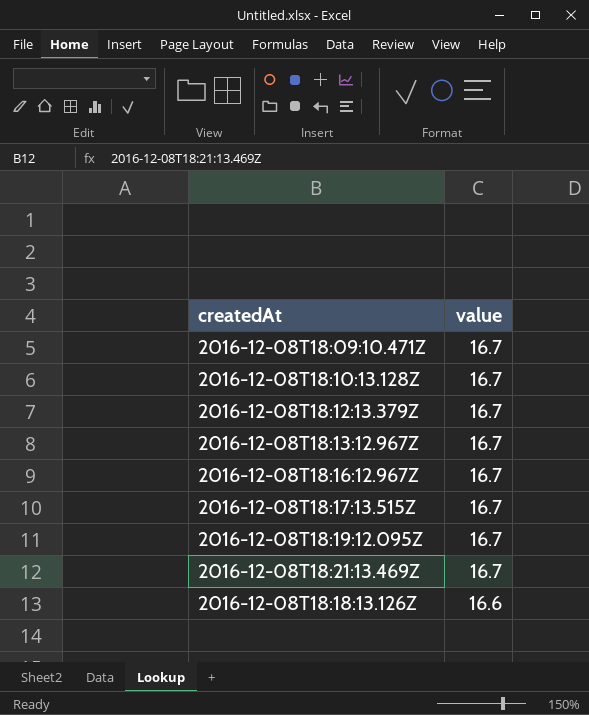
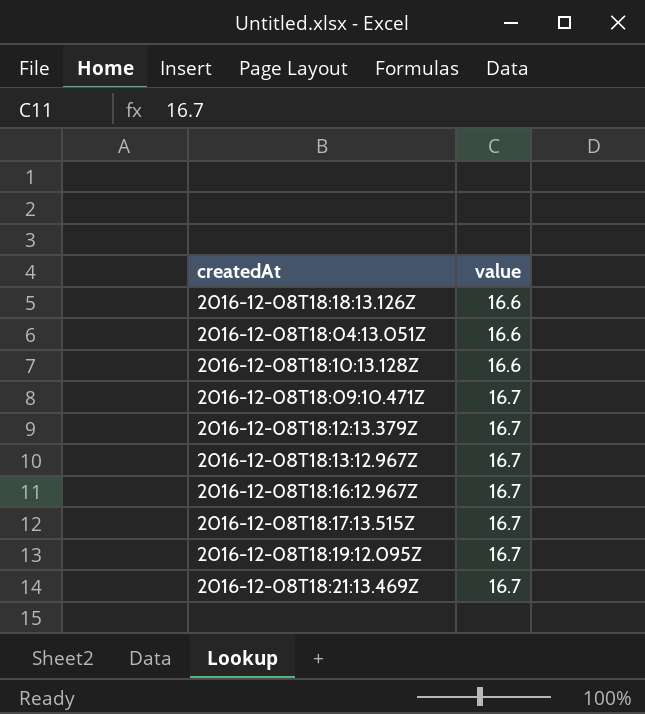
row order: value descending -> value ascending
row 2016-12-08T18:04:13.051Z: none -> 16.6
2016-12-08T18:10:13.128Z | value: 16.7 -> 16.6

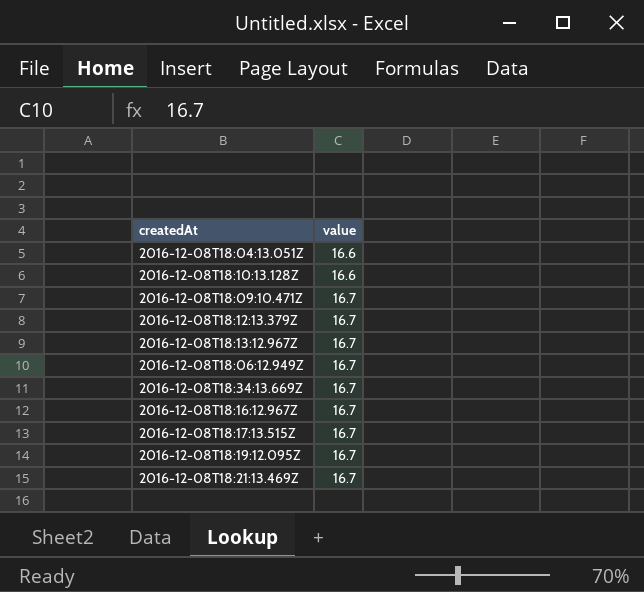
row 2016-12-08T18:18:13.126Z: 16.6 -> none
row 2016-12-08T18:06:12.949Z: none -> 16.7
row 2016-12-08T18:34:13.669Z: none -> 16.7

